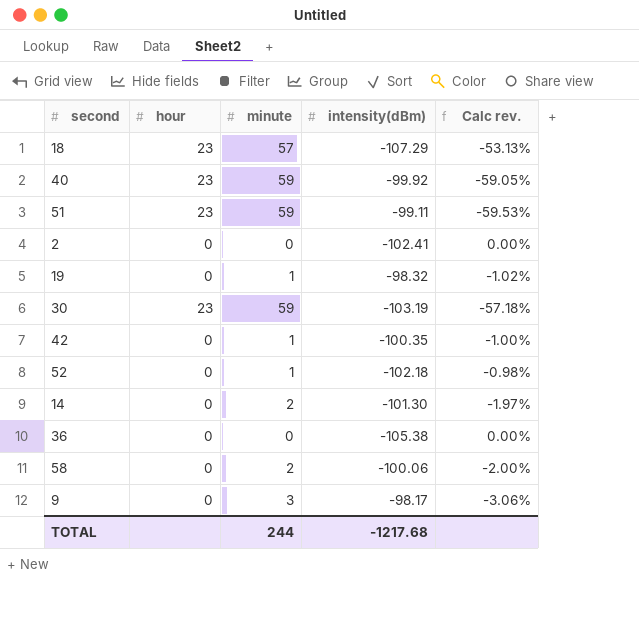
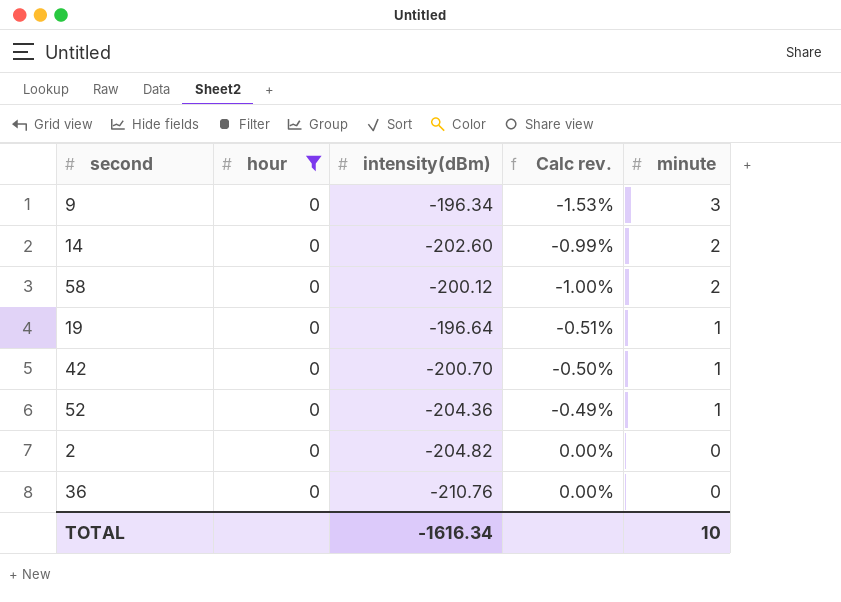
filter: none -> hour = 0
row order: none -> minute descending
column minute | position: 3 -> 5
9 | intensity(dBm): -98.17 -> -196.34
9 | Calc rev.: -3.06% -> -1.53%
14 | intensity(dBm): -101.30 -> -202.60
14 | Calc rev.: -1.97% -> -0.99%
58 | intensity(dBm): -100.06 -> -200.12
58 | Calc rev.: -2.00% -> -1.00%
19 | intensity(dBm): -98.32 -> -196.64
19 | Calc rev.: -1.02% -> -0.51%
42 | intensity(dBm): -100.35 -> -200.70
42 | Calc rev.: -1.00% -> -0.50%
52 | intensity(dBm): -102.18 -> -204.36
52 | Calc rev.: -0.98% -> -0.49%
2 | intensity(dBm): -102.41 -> -204.82
36 | intensity(dBm): -105.38 -> -210.76
TOTAL | intensity(dBm): -1217.68 -> -1616.34
TOTAL | minute: 244 -> 10

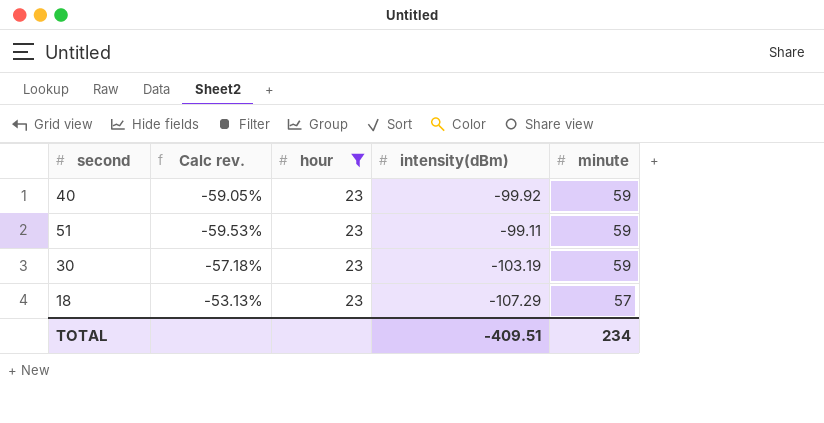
filter: hour = 0 -> hour = 23
column Calc rev. | position: 4 -> 2
TOTAL | intensity(dBm): -1616.34 -> -409.51
TOTAL | minute: 10 -> 234

